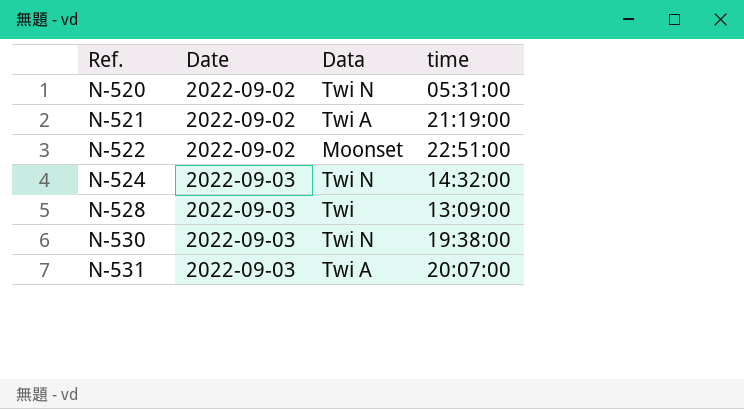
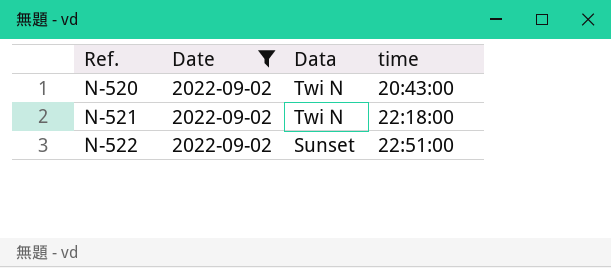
filter: none -> Date = 2022-09-02
N-520 | time: 05:31:00 -> 20:43:00
N-521 | Data: Twi A -> Twi N
N-521 | time: 21:19:00 -> 22:18:00
N-522 | Data: Moonset -> Sunset

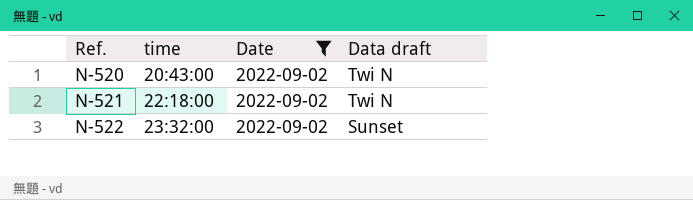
column time | position: 4 -> 2
column name: Data -> Data draft
N-522 | time: 22:51:00 -> 23:32:00

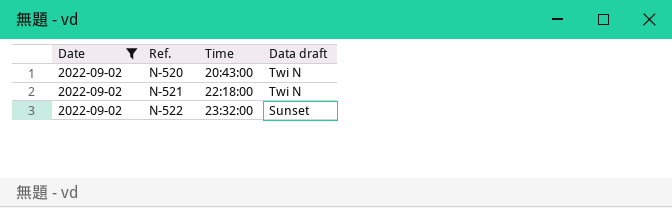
column Date | position: 3 -> 1
column name: time -> Time

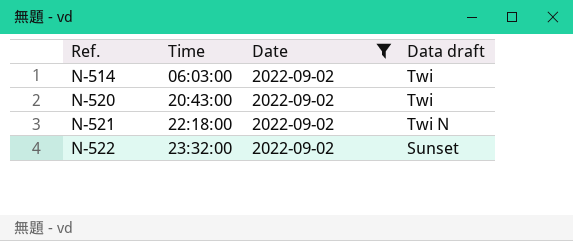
column Date | position: 1 -> 3
row N-514: none -> 06:03:00 | 2022-09-02 | Twi
N-520 | Data draft: Twi N -> Twi

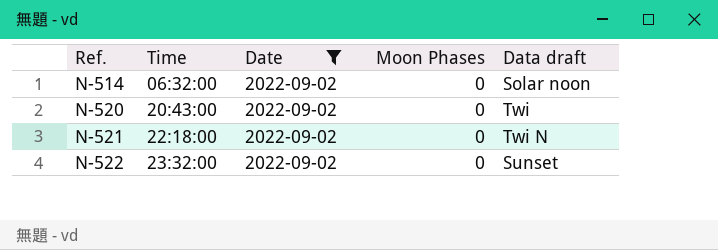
column Moon Phases | position: none -> 4
N-514 | Time: 06:03:00 -> 06:32:00
N-514 | Data draft: Twi -> Solar noon

